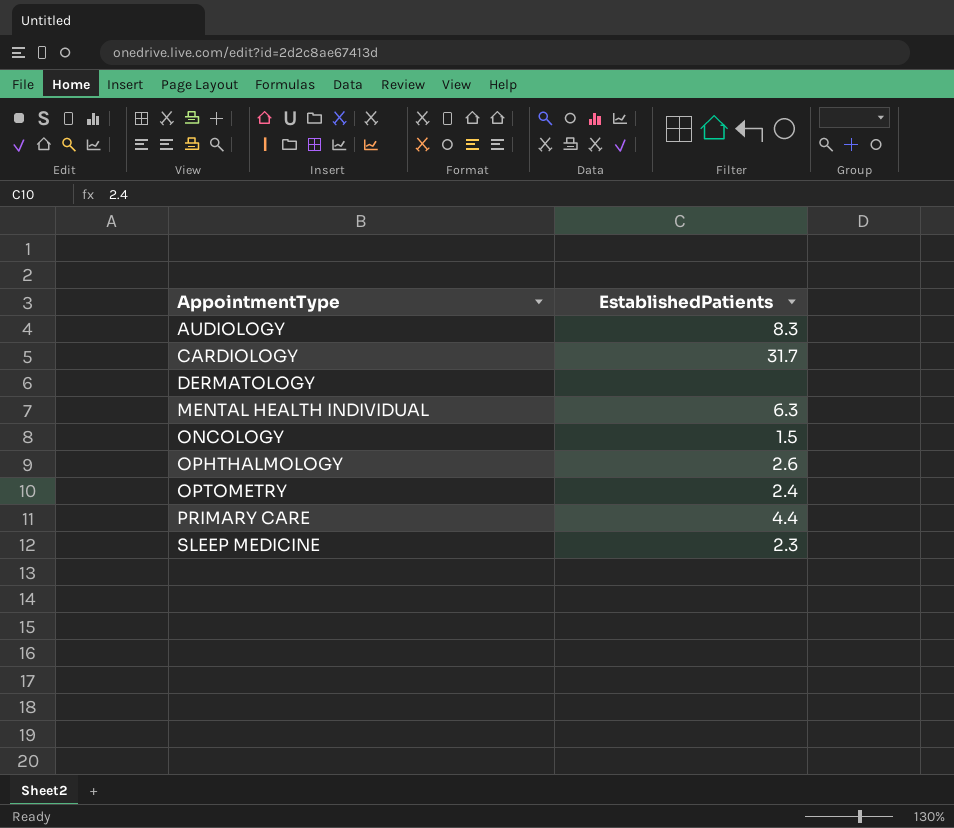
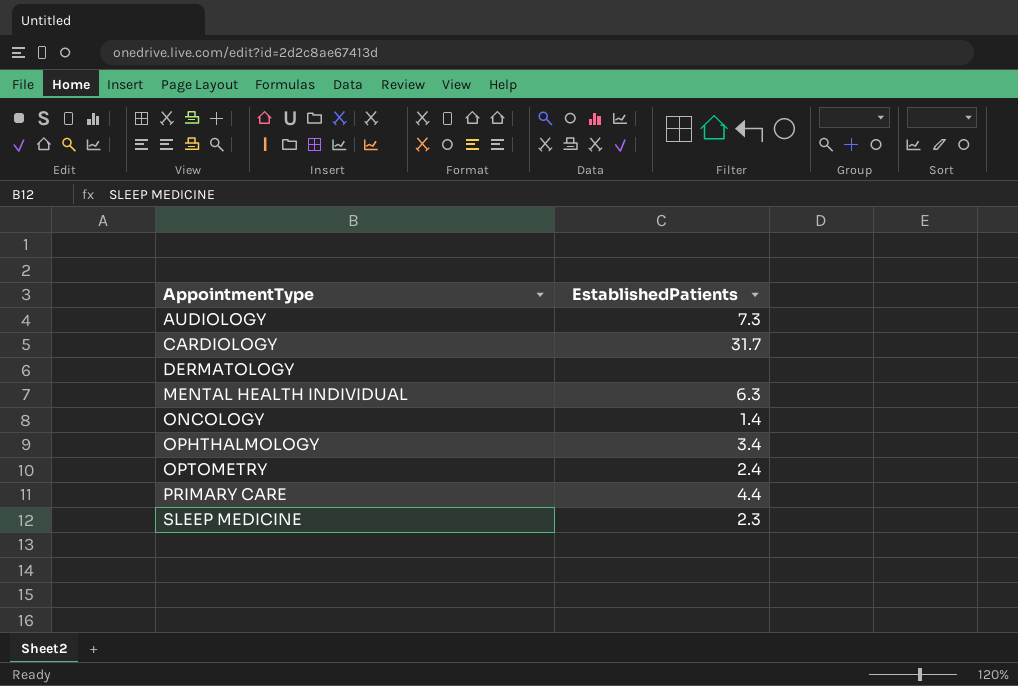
AUDIOLOGY | EstablishedPatients: 8.3 -> 7.3
ONCOLOGY | EstablishedPatients: 1.5 -> 1.4
OPHTHALMOLOGY | EstablishedPatients: 2.6 -> 3.4

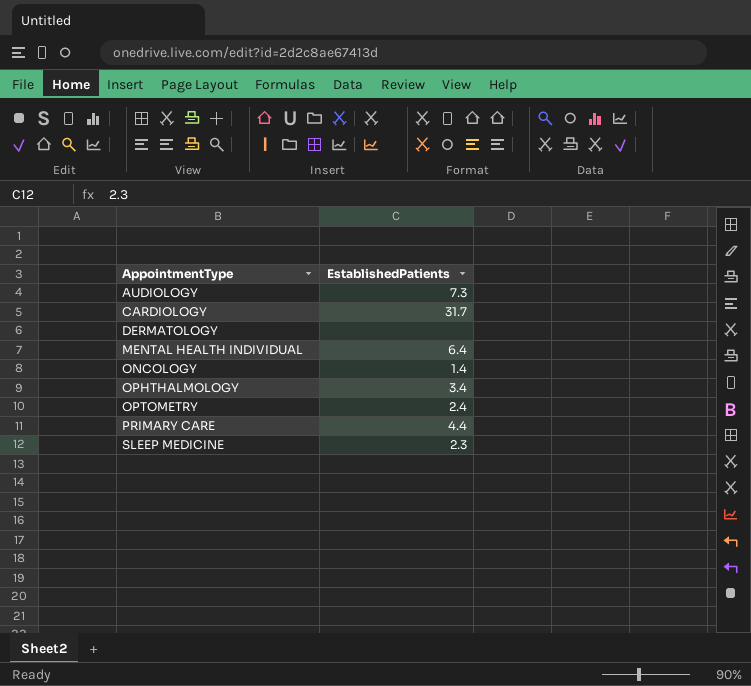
MENTAL HEALTH INDIVIDUAL | EstablishedPatients: 6.3 -> 6.4

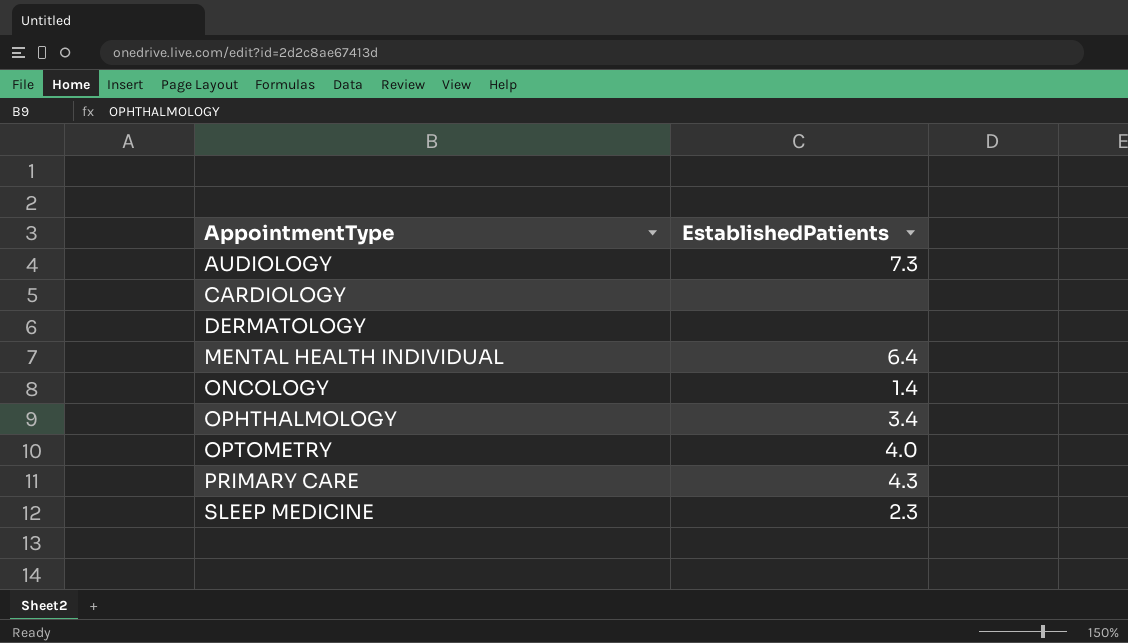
CARDIOLOGY | EstablishedPatients: 31.7 -> none
OPTOMETRY | EstablishedPatients: 2.4 -> 4.0
PRIMARY CARE | EstablishedPatients: 4.4 -> 4.3

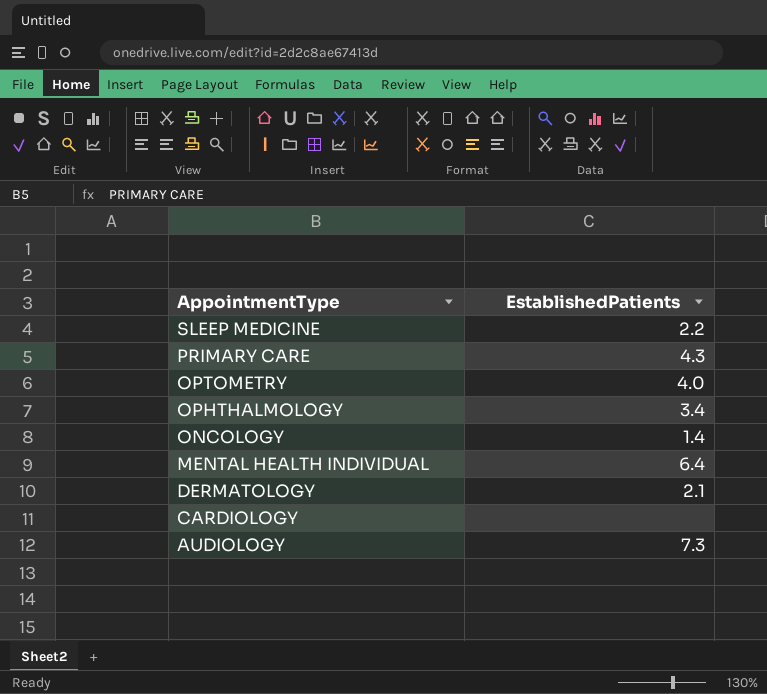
row order: AppointmentType ascending -> AppointmentType descending
SLEEP MEDICINE | EstablishedPatients: 2.3 -> 2.2
DERMATOLOGY | EstablishedPatients: none -> 2.1

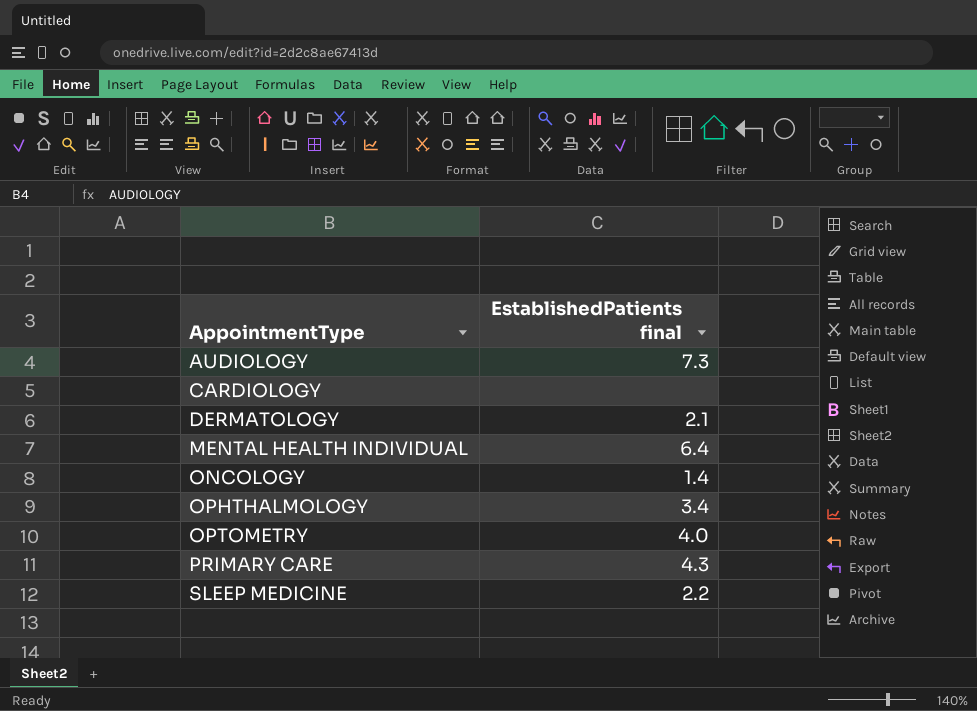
row order: AppointmentType descending -> AppointmentType ascending
column name: EstablishedPatients -> EstablishedPatients final

